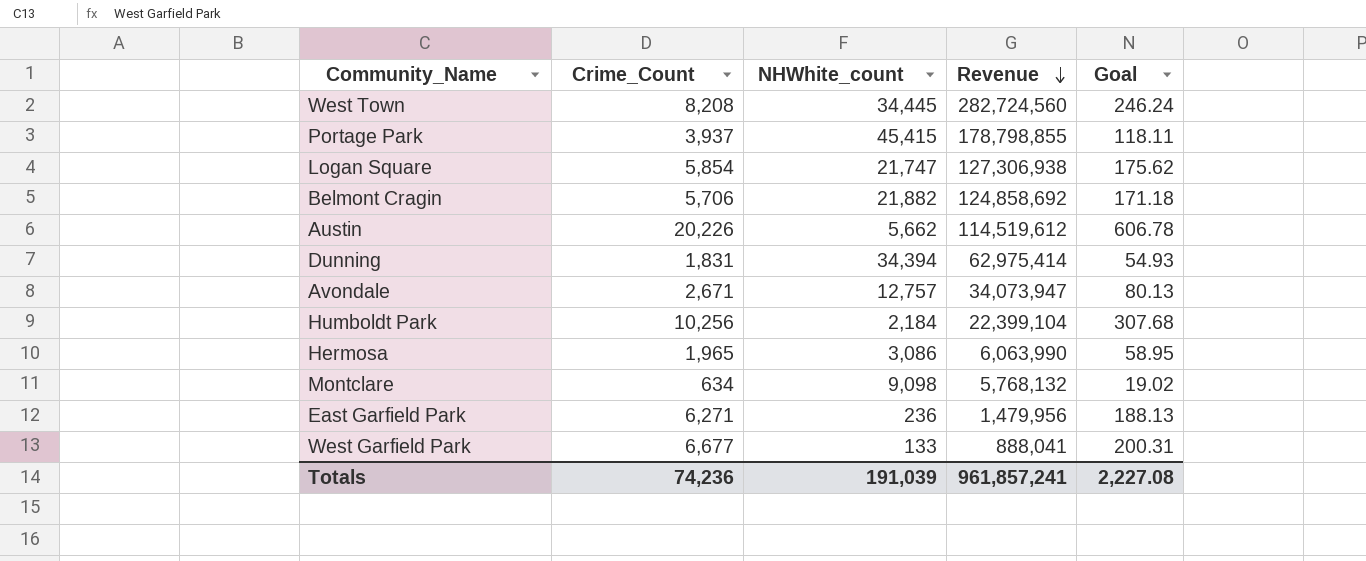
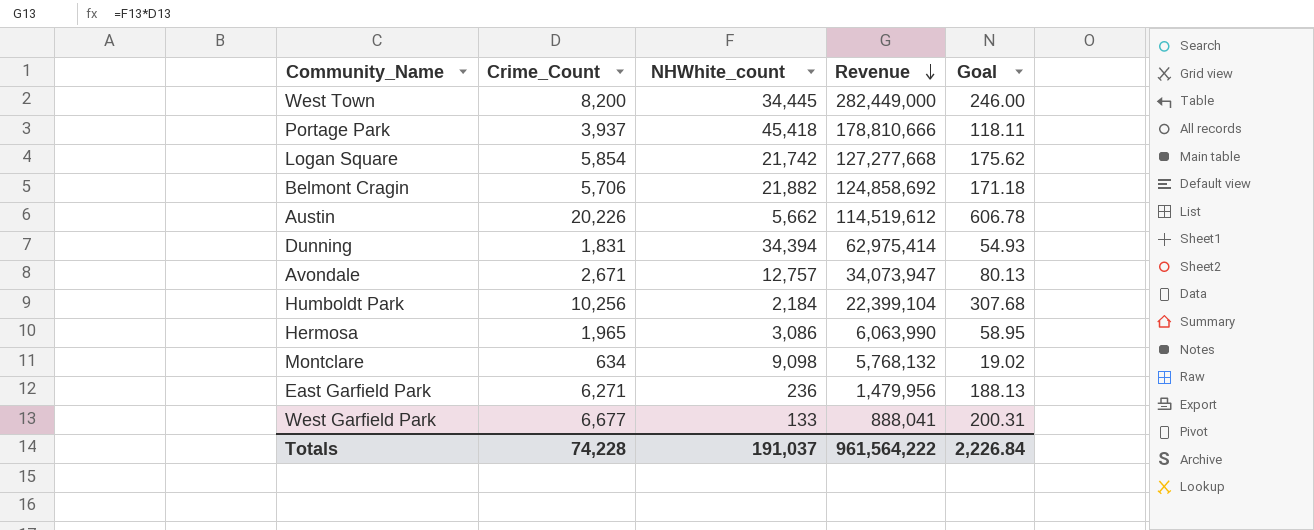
West Town | Crime_Count: 8,208 -> 8,200
West Town | Revenue: 282,724,560 -> 282,449,000
West Town | Goal: 246.24 -> 246.00
Portage Park | NHWhite_count: 45,415 -> 45,418
Portage Park | Revenue: 178,798,855 -> 178,810,666
Logan Square | NHWhite_count: 21,747 -> 21,742
Logan Square | Revenue: 127,306,938 -> 127,277,668
Totals | Crime_Count: 74,236 -> 74,228
Totals | NHWhite_count: 191,039 -> 191,037
Totals | Revenue: 961,857,241 -> 961,564,222
Totals | Goal: 2,227.08 -> 2,226.84

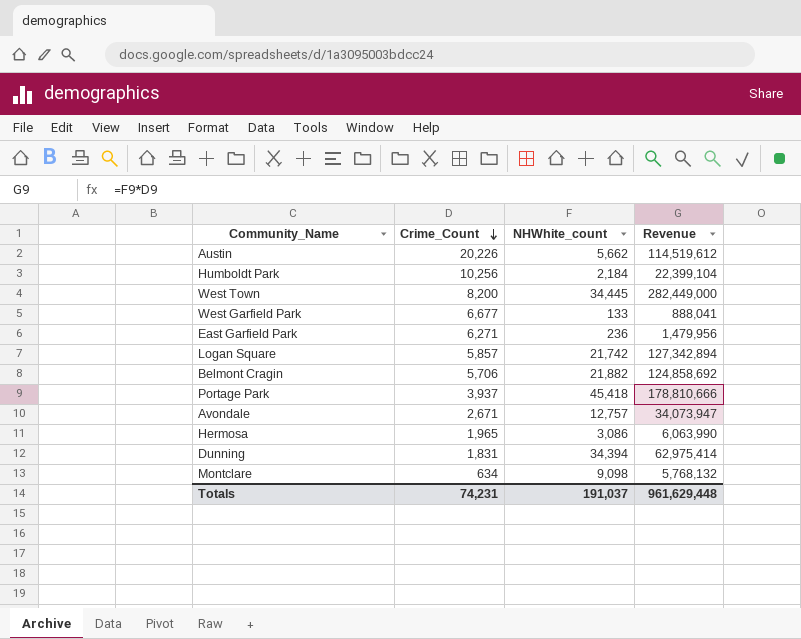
row order: Revenue descending -> Crime_Count descending
column Goal | formula: [Crime_Count] * 0.03 -> none
Logan Square | Crime_Count: 5,854 -> 5,857
Logan Square | Revenue: 127,277,668 -> 127,342,894
Totals | Crime_Count: 74,228 -> 74,231
Totals | Revenue: 961,564,222 -> 961,629,448

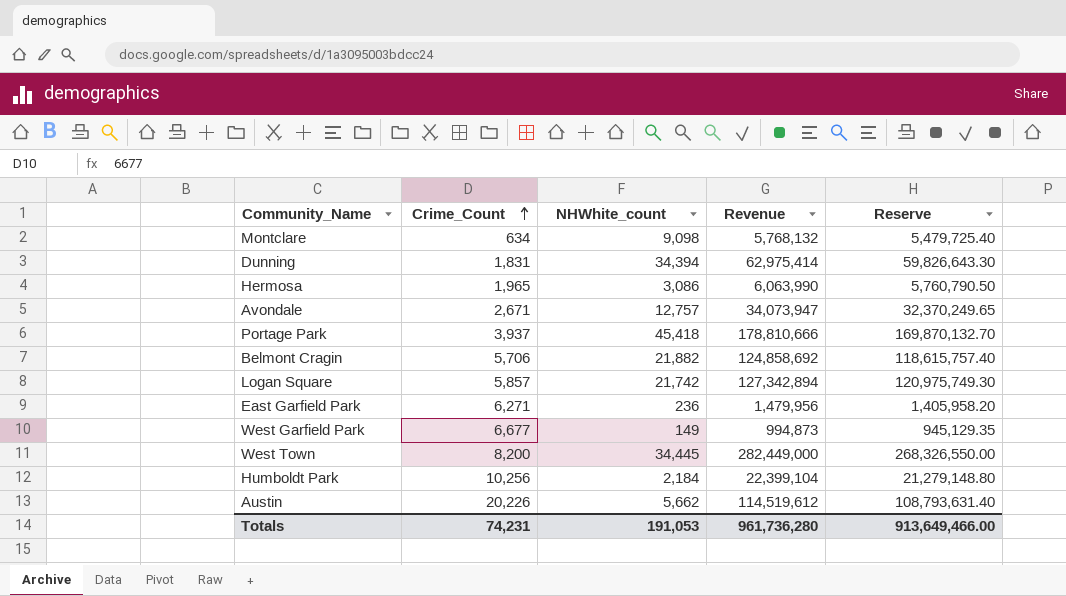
row order: Crime_Count descending -> Crime_Count ascending
column Reserve | formula: none -> [Revenue] * 0.95
West Garfield Park | NHWhite_count: 133 -> 149
West Garfield Park | Revenue: 888,041 -> 994,873
Totals | NHWhite_count: 191,037 -> 191,053
Totals | Revenue: 961,629,448 -> 961,736,280

